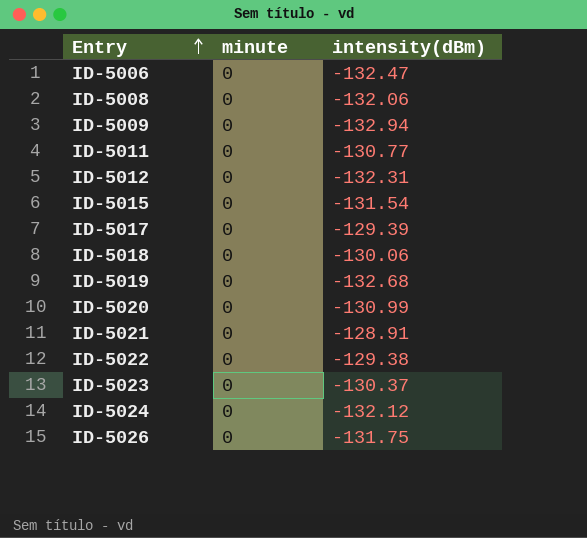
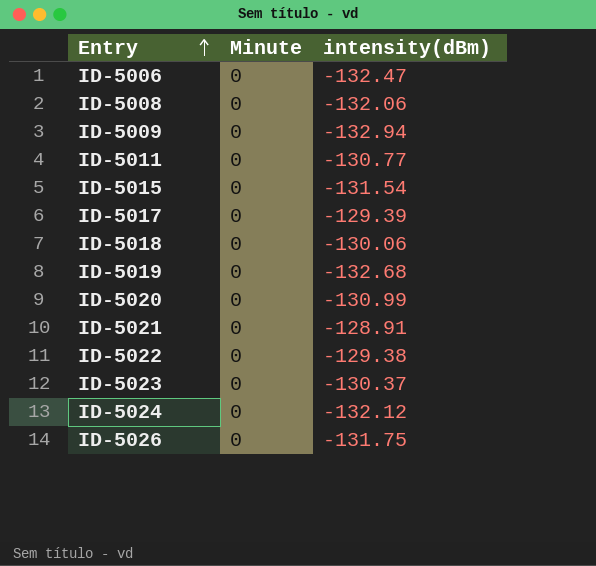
column name: minute -> Minute
row ID-5012: 0 | -132.31 -> none

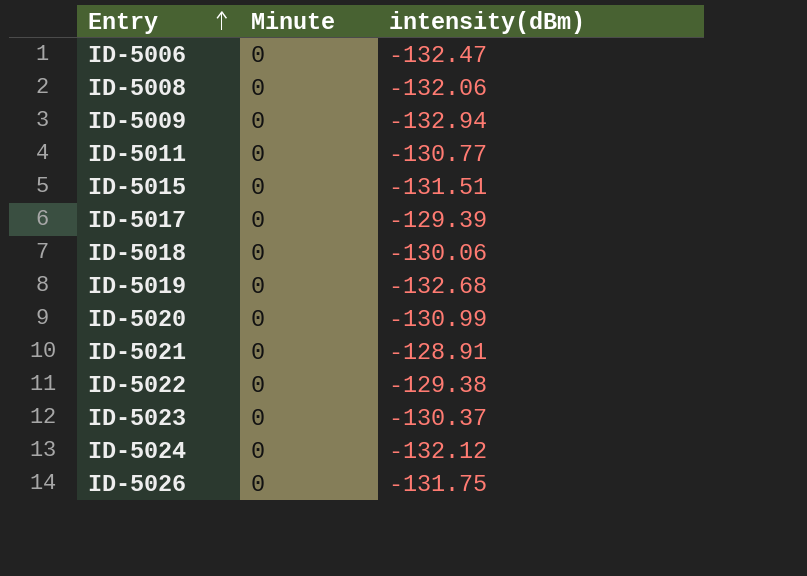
ID-5015 | intensity(dBm): -131.54 -> -131.51

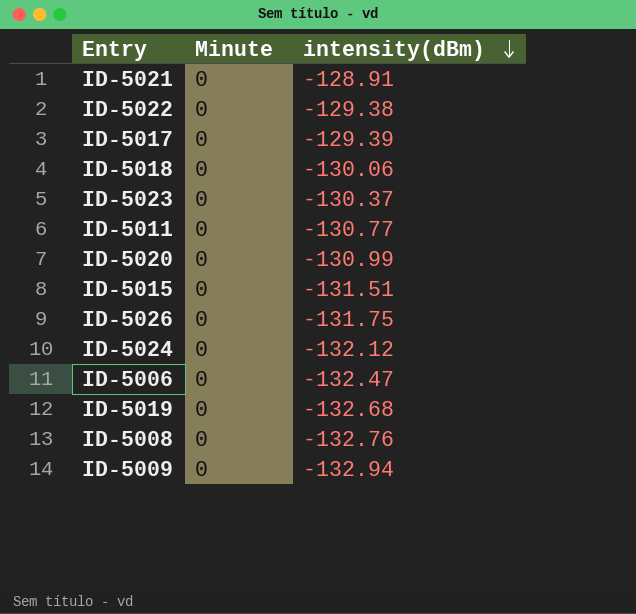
row order: Entry ascending -> intensity(dBm) descending
ID-5008 | intensity(dBm): -132.06 -> -132.76

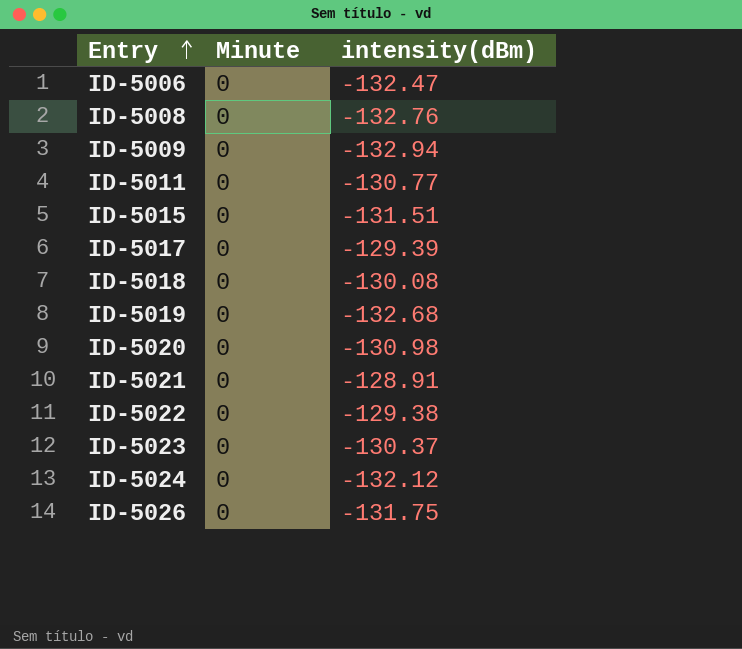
row order: intensity(dBm) descending -> Entry ascending
ID-5018 | intensity(dBm): -130.06 -> -130.08
ID-5020 | intensity(dBm): -130.99 -> -130.98

